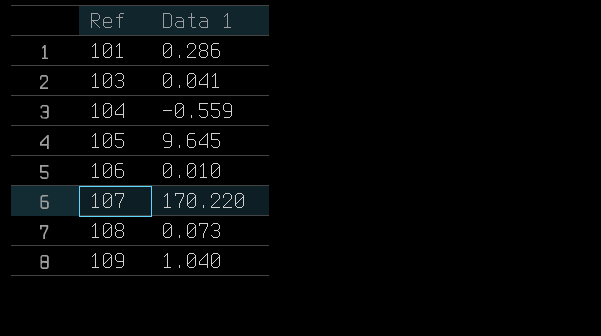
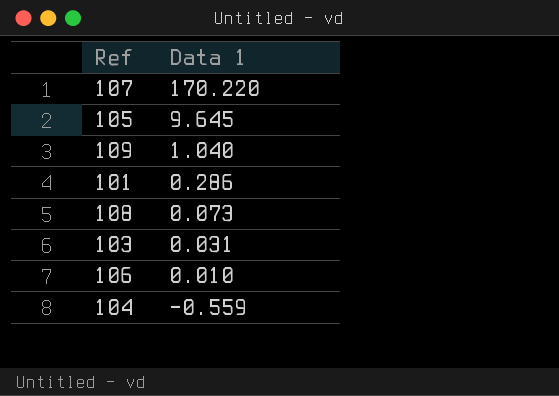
row order: Ref ascending -> Data 1 descending
103 | Data 1: 0.041 -> 0.031

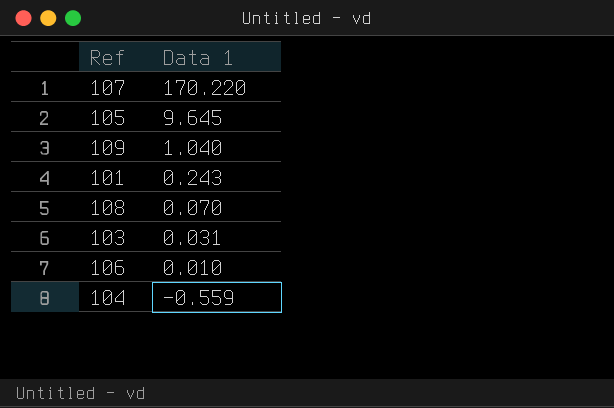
101 | Data 1: 0.286 -> 0.243
108 | Data 1: 0.073 -> 0.070

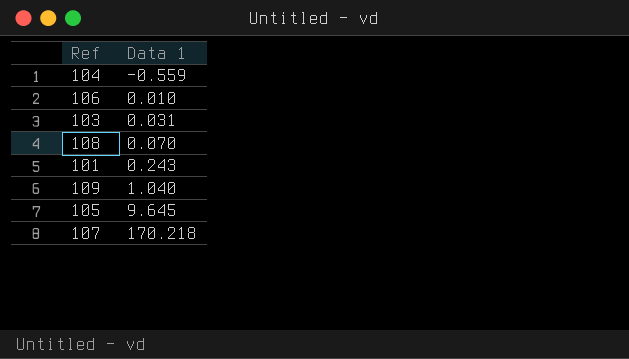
row order: Data 1 descending -> Data 1 ascending
107 | Data 1: 170.220 -> 170.218

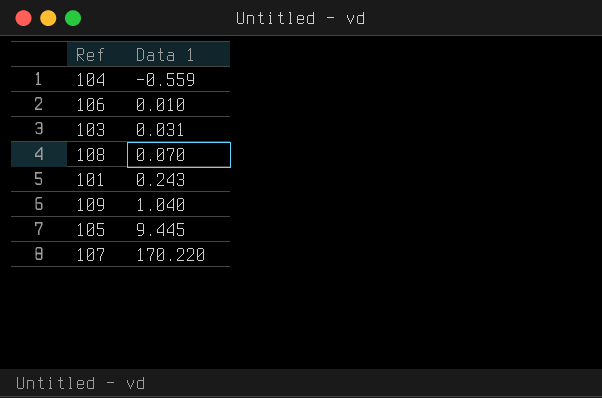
105 | Data 1: 9.645 -> 9.445
107 | Data 1: 170.218 -> 170.220

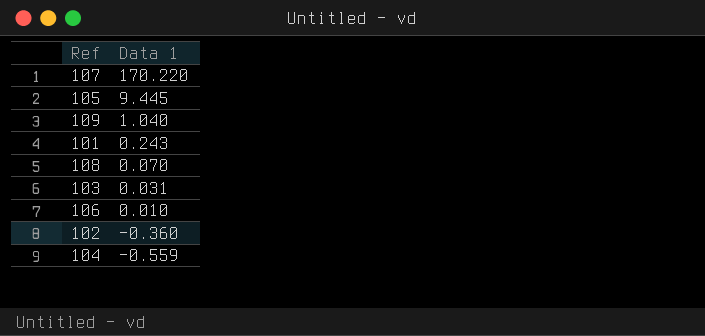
row order: Data 1 ascending -> Data 1 descending
row 102: none -> -0.360

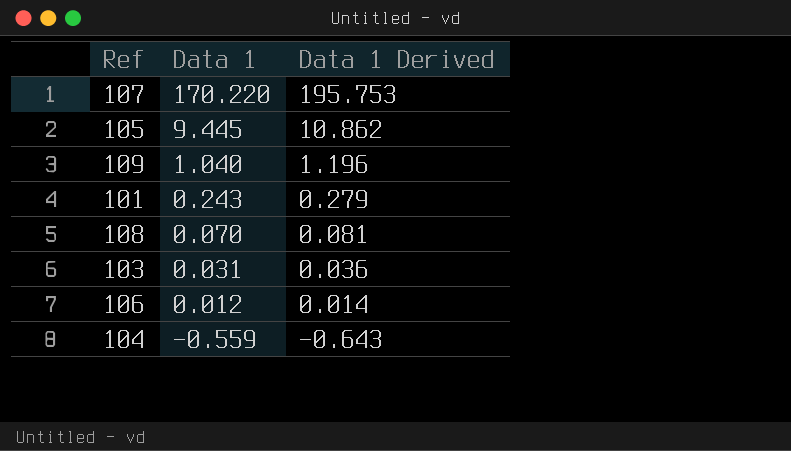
column Data 1 Derived | formula: none -> [Data 1] * 1.15
row 102: -0.360 -> none
106 | Data 1: 0.010 -> 0.012

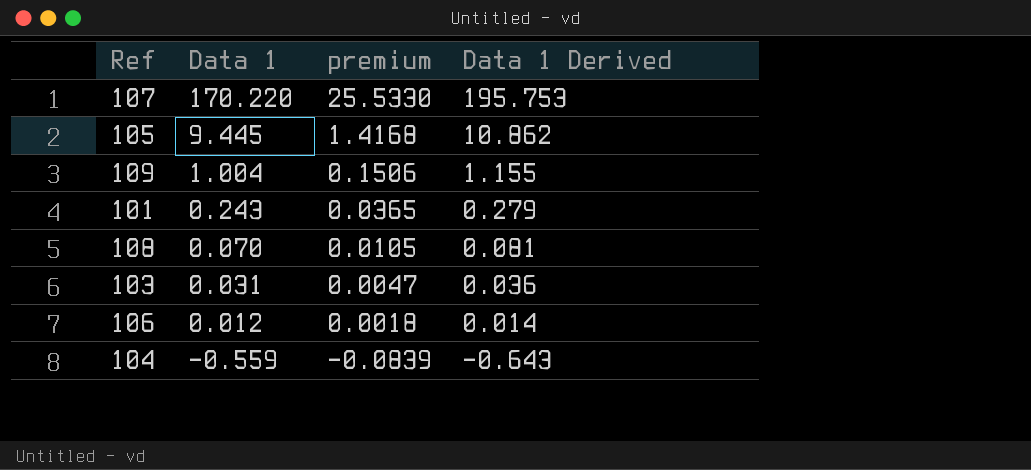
column premium | formula: none -> [Data 1] * 0.15
109 | Data 1: 1.040 -> 1.004
109 | Data 1 Derived: 1.196 -> 1.155

